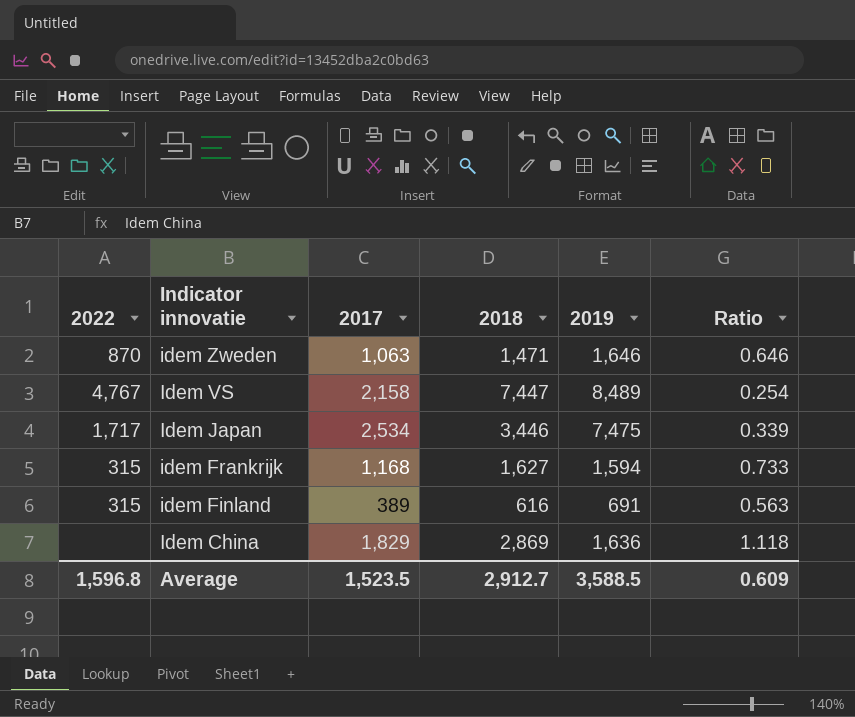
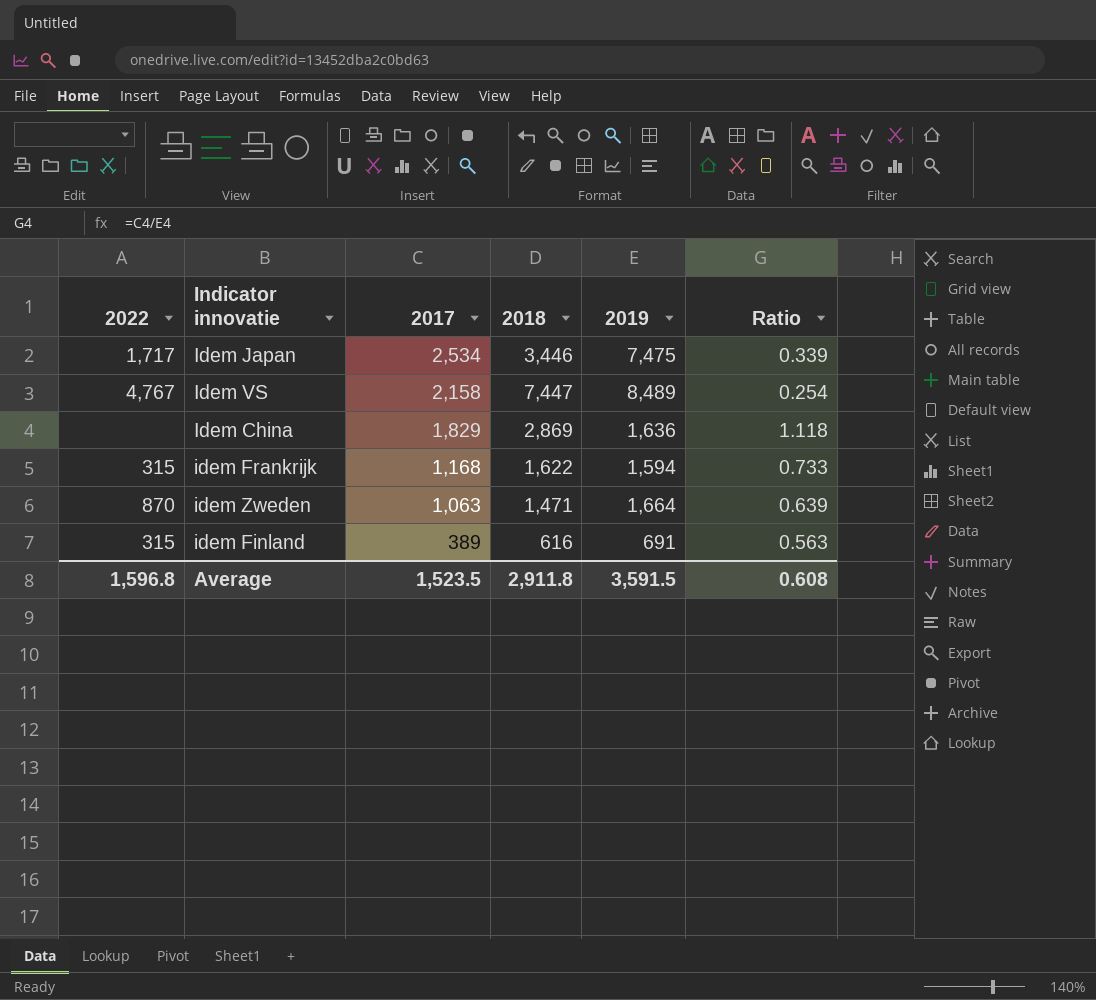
row order: Indicator innovatie descending -> 2017 descending
idem Frankrijk | 2018: 1,627 -> 1,622
idem Zweden | 2019: 1,646 -> 1,664
idem Zweden | Ratio: 0.646 -> 0.639
Average | 2018: 2,912.7 -> 2,911.8
Average | 2019: 3,588.5 -> 3,591.5
Average | Ratio: 0.609 -> 0.608

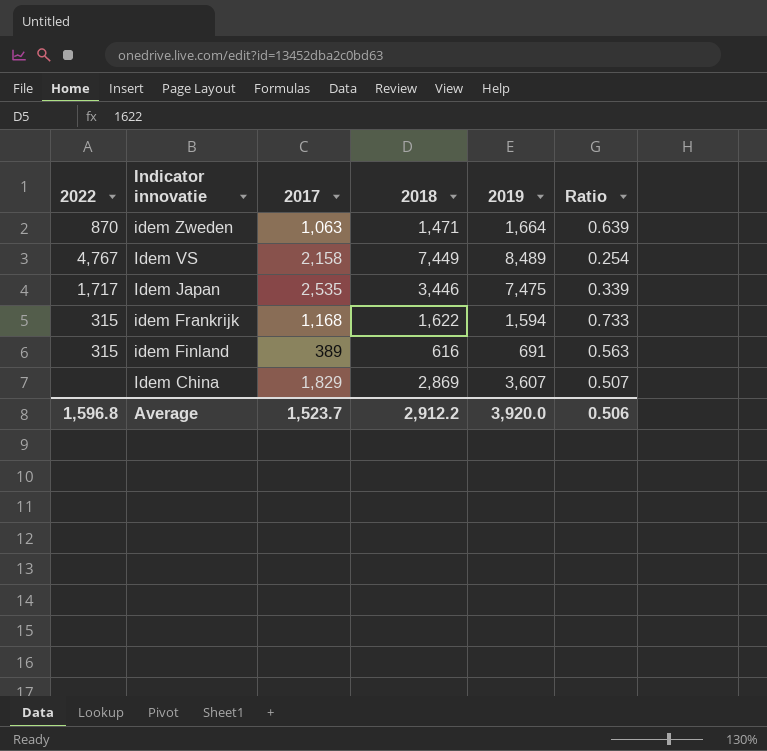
row order: 2017 descending -> Indicator innovatie descending
Idem VS | 2018: 7,447 -> 7,449
Idem Japan | 2017: 2,534 -> 2,535
Idem China | 2019: 1,636 -> 3,607
Idem China | Ratio: 1.118 -> 0.507
Average | 2017: 1,523.5 -> 1,523.7
Average | 2018: 2,911.8 -> 2,912.2
Average | 2019: 3,591.5 -> 3,920.0
Average | Ratio: 0.608 -> 0.506

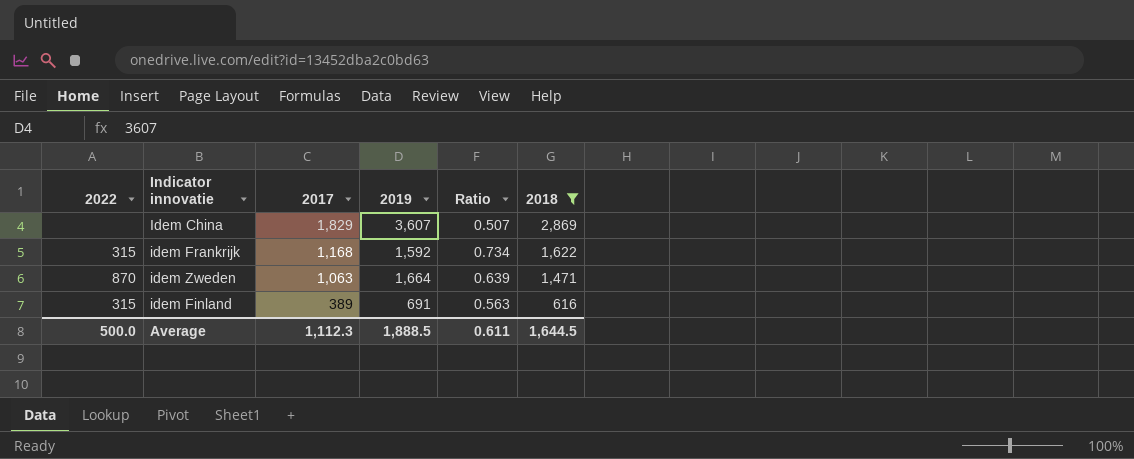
filter: none -> 2018 <= 2,869
row order: Indicator innovatie descending -> 2017 descending
column 2018 | position: 4 -> 6
idem Frankrijk | 2019: 1,594 -> 1,592
idem Frankrijk | Ratio: 0.733 -> 0.734
Average | 2022: 1,596.8 -> 500.0
Average | 2017: 1,523.7 -> 1,112.3
Average | 2019: 3,920.0 -> 1,888.5
Average | Ratio: 0.506 -> 0.611
Average | 2018: 2,912.2 -> 1,644.5

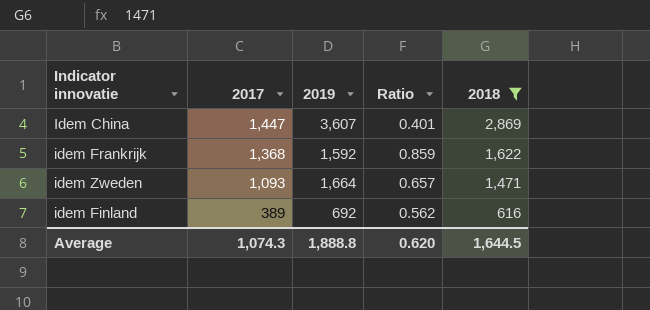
column 2022 | position: 1 -> none
Idem China | 2017: 1,829 -> 1,447
Idem China | Ratio: 0.507 -> 0.401
idem Frankrijk | 2017: 1,168 -> 1,368
idem Frankrijk | Ratio: 0.734 -> 0.859
idem Zweden | 2017: 1,063 -> 1,093
idem Zweden | Ratio: 0.639 -> 0.657
idem Finland | 2019: 691 -> 692
idem Finland | Ratio: 0.563 -> 0.562
Average | 2017: 1,112.3 -> 1,074.3
Average | 2019: 1,888.5 -> 1,888.8
Average | Ratio: 0.611 -> 0.620

